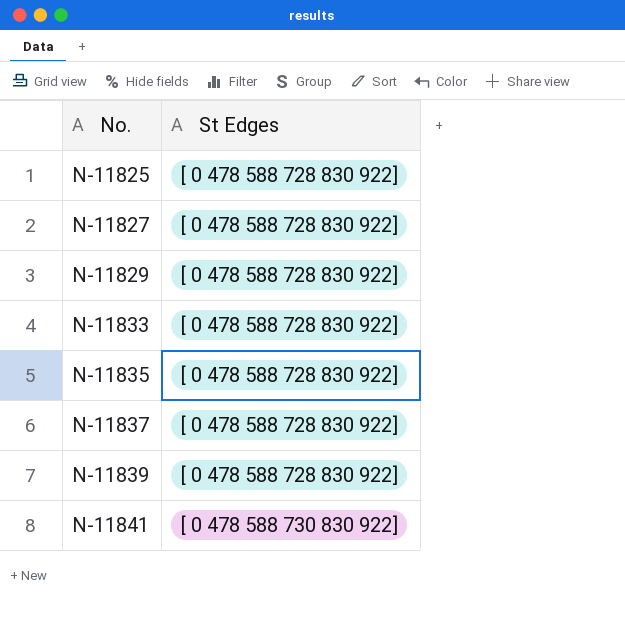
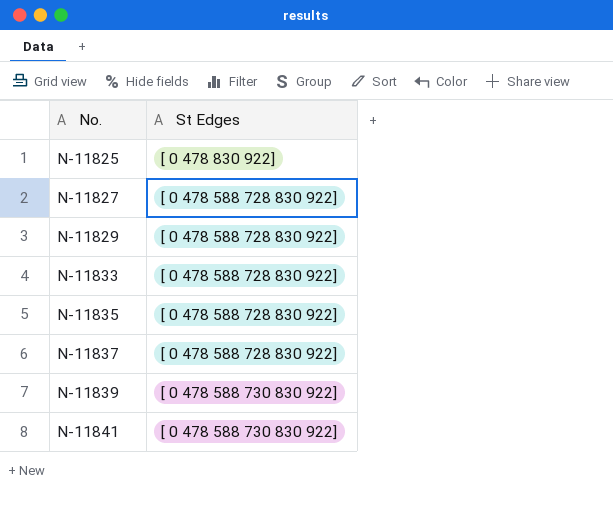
N-11825 | St Edges: [ 0 478 588 728 830 922] -> [ 0 478 830 922]
N-11839 | St Edges: [ 0 478 588 728 830 922] -> [ 0 478 588 730 830 922]

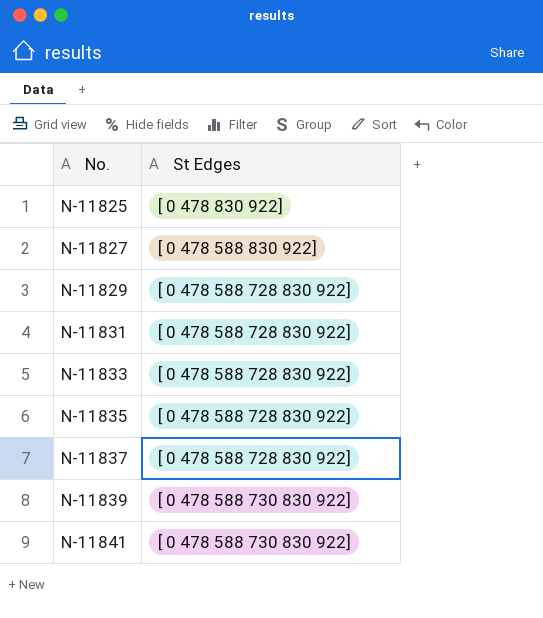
N-11827 | St Edges: [ 0 478 588 728 830 922] -> [ 0 478 588 830 922]
row N-11831: none -> [ 0 478 588 728 830 922]

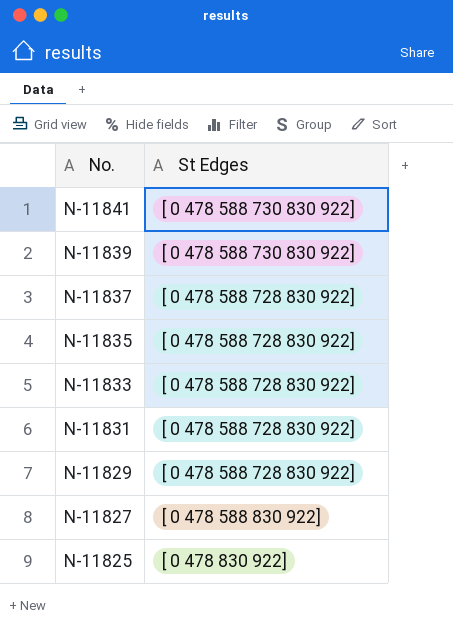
row order: No. ascending -> No. descending

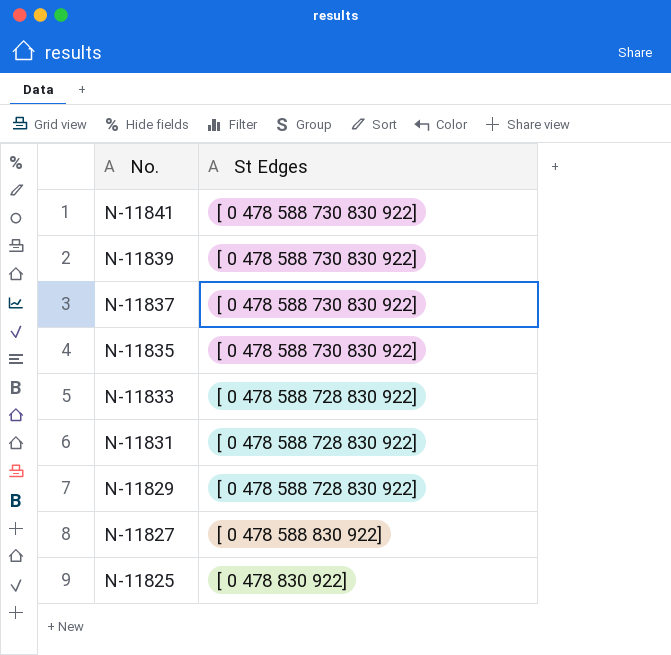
N-11837 | St Edges: [ 0 478 588 728 830 922] -> [ 0 478 588 730 830 922]
N-11835 | St Edges: [ 0 478 588 728 830 922] -> [ 0 478 588 730 830 922]

